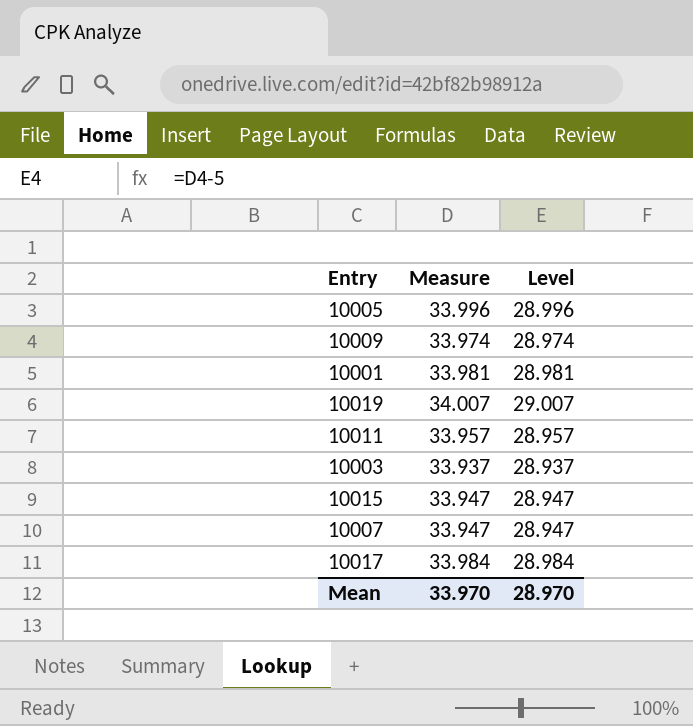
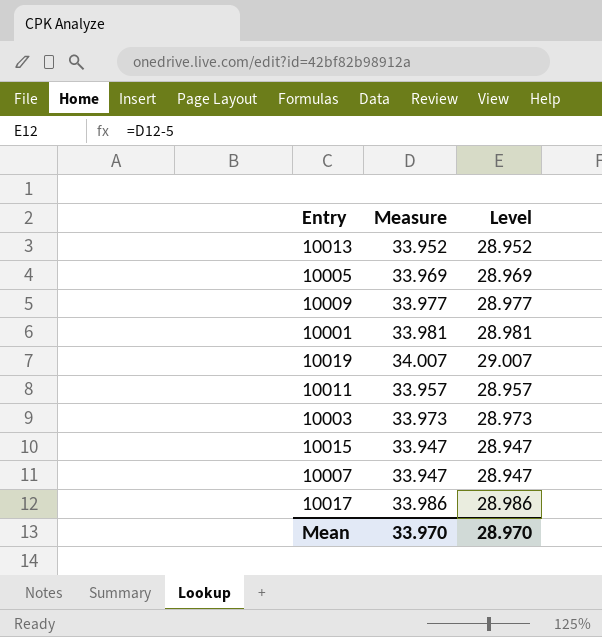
row 10013: none -> 33.952 | 28.952
10005 | Measure: 33.996 -> 33.969
10005 | Level: 28.996 -> 28.969
10009 | Measure: 33.974 -> 33.977
10009 | Level: 28.974 -> 28.977
10003 | Measure: 33.937 -> 33.973
10003 | Level: 28.937 -> 28.973
10017 | Measure: 33.984 -> 33.986
10017 | Level: 28.984 -> 28.986

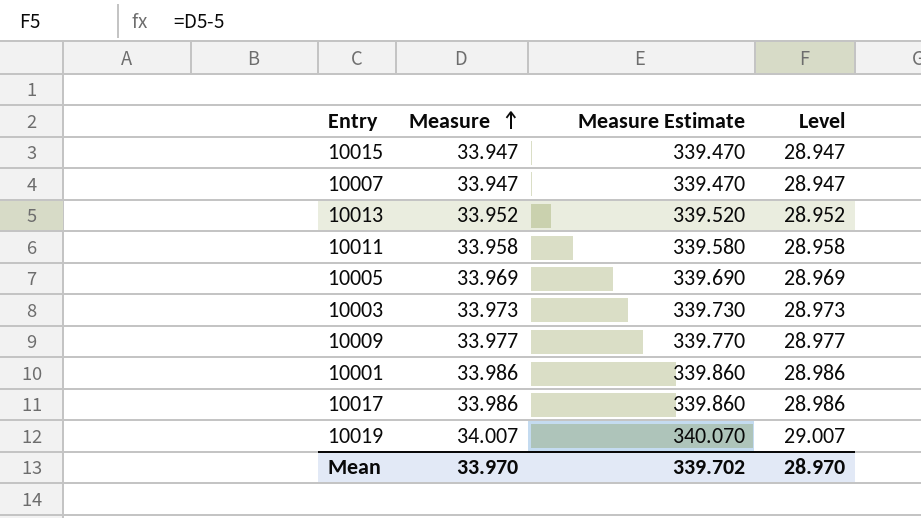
row order: none -> Measure ascending
column Measure Estimate | formula: none -> [Measure] * 10
10011 | Measure: 33.957 -> 33.958
10011 | Level: 28.957 -> 28.958
10001 | Measure: 33.981 -> 33.986
10001 | Level: 28.981 -> 28.986

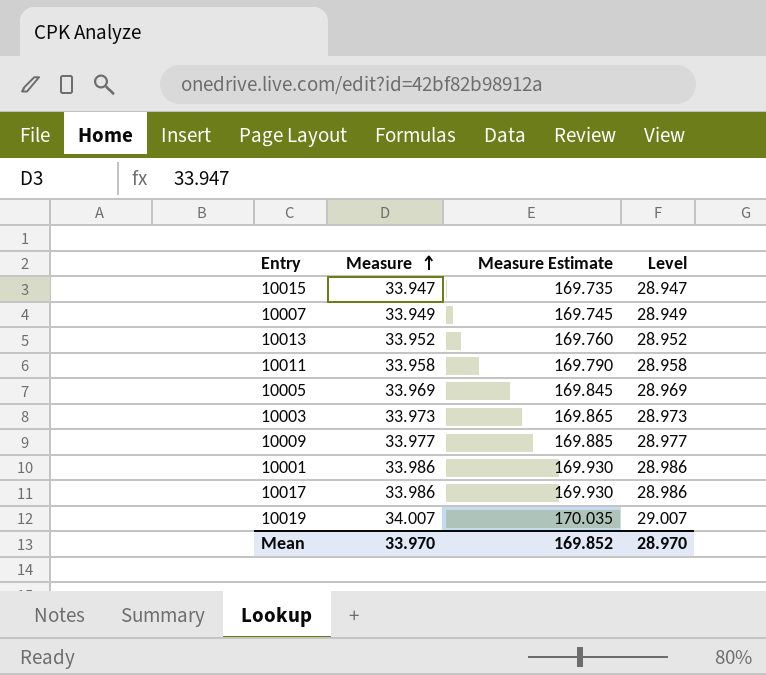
column Measure Estimate | formula: [Measure] * 10 -> [Measure] * 5
10007 | Measure: 33.947 -> 33.949
10007 | Level: 28.947 -> 28.949
Mean | Measure Estimate: 339.702 -> 169.852

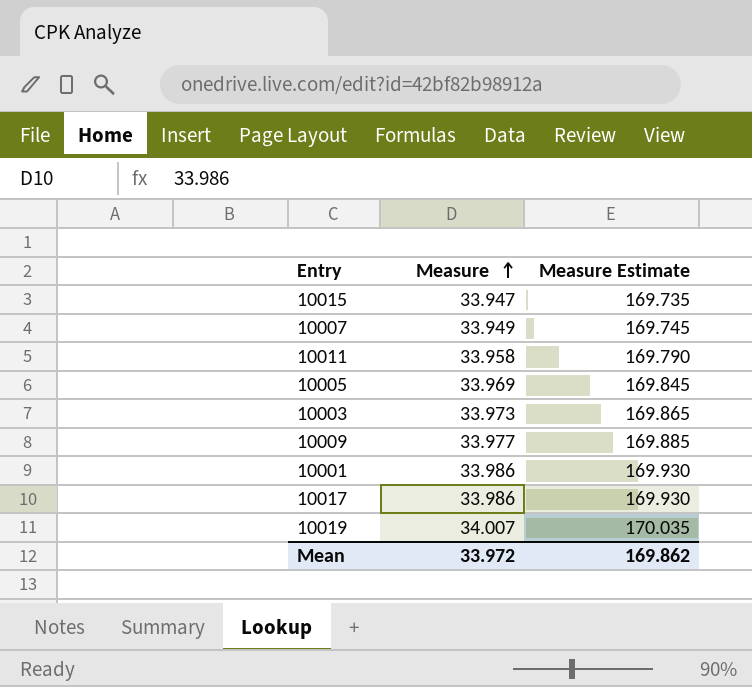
column Level | formula: [Measure] - 5 -> none
row 10013: 33.952 | 169.760 | 28.952 -> none
Mean | Measure: 33.970 -> 33.972
Mean | Measure Estimate: 169.852 -> 169.862

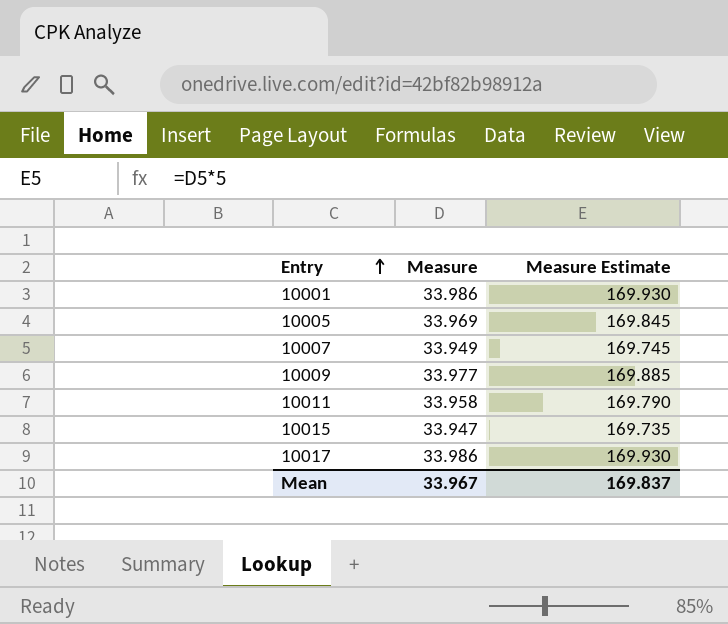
row order: Measure ascending -> Entry ascending
row 10003: 33.973 | 169.865 -> none
row 10019: 34.007 | 170.035 -> none
Mean | Measure: 33.972 -> 33.967
Mean | Measure Estimate: 169.862 -> 169.837

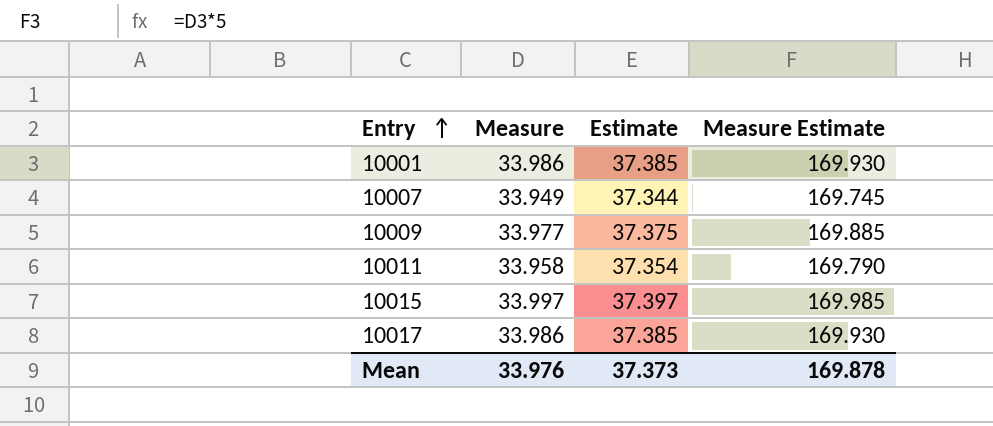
column Estimate | formula: none -> [Measure] * 1.1
row 10005: 33.969 | 169.845 -> none
10015 | Measure: 33.947 -> 33.997
10015 | Measure Estimate: 169.735 -> 169.985
Mean | Measure: 33.967 -> 33.976
Mean | Measure Estimate: 169.837 -> 169.878

